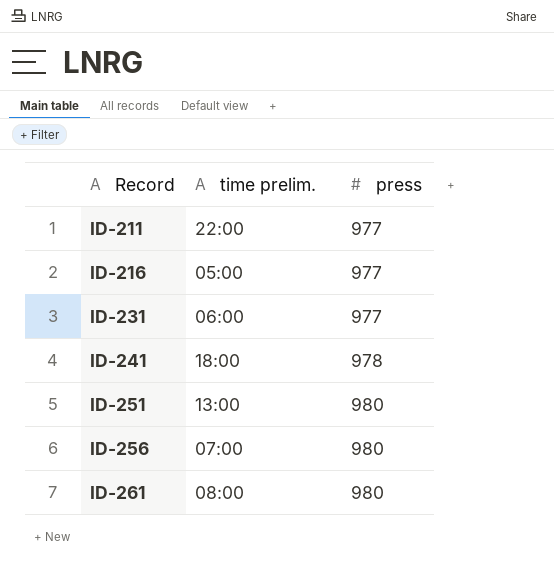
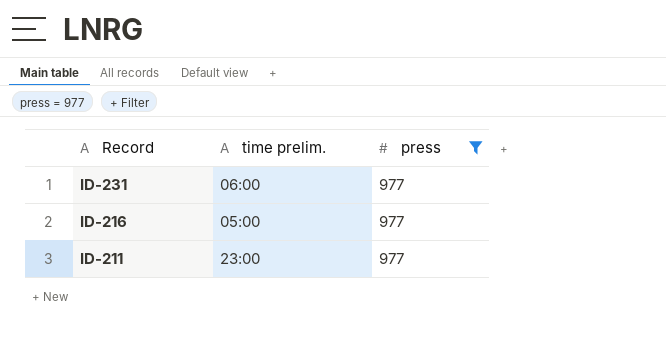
filter: none -> press = 977
row order: Record ascending -> Record descending
ID-211 | time prelim.: 22:00 -> 23:00

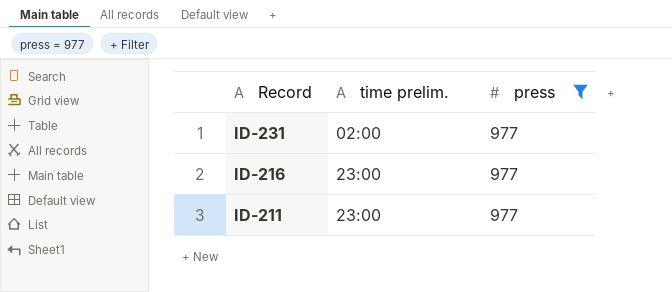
ID-231 | time prelim.: 06:00 -> 02:00
ID-216 | time prelim.: 05:00 -> 23:00

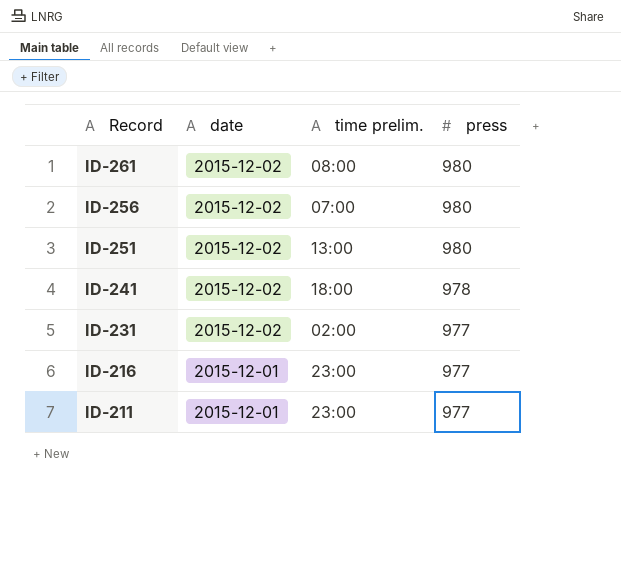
filter: press = 977 -> none
column date | position: none -> 2

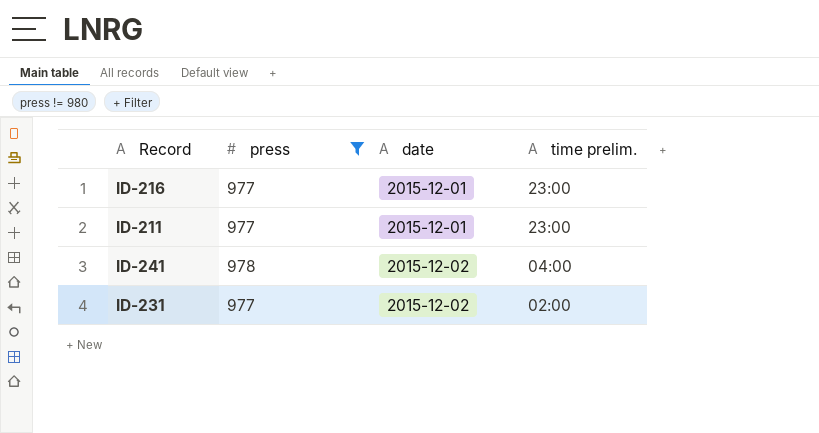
filter: none -> press != 980
row order: Record descending -> date ascending
column press | position: 4 -> 2
ID-241 | time prelim.: 18:00 -> 04:00

